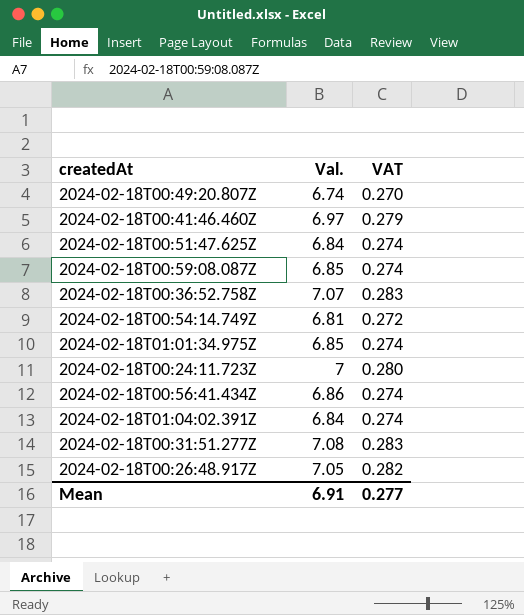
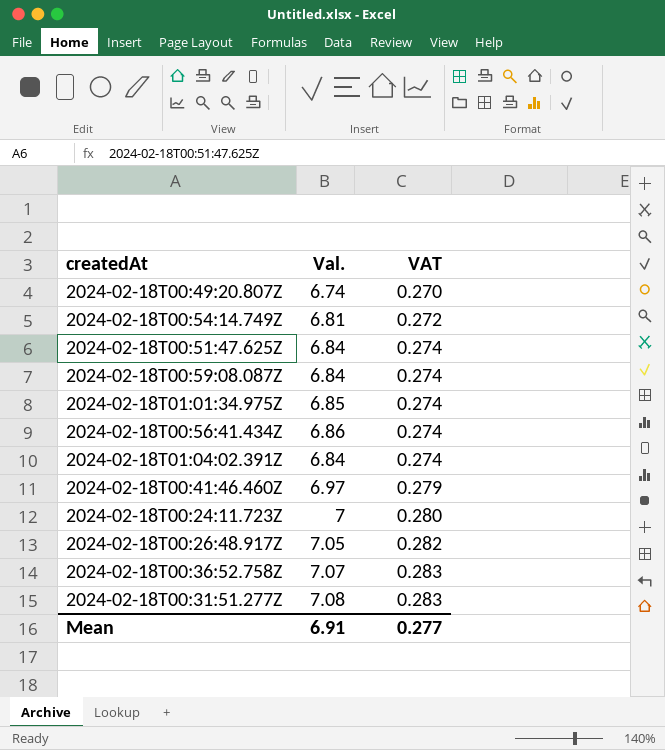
row order: none -> VAT ascending
2024-02-18T00:59:08.087Z | Val.: 6.85 -> 6.84

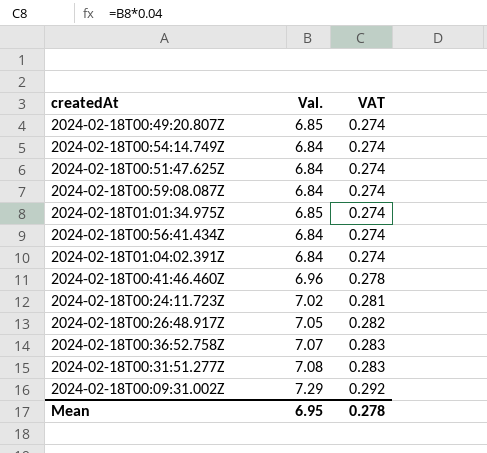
2024-02-18T00:49:20.807Z | Val.: 6.74 -> 6.85
2024-02-18T00:49:20.807Z | VAT: 0.270 -> 0.274
2024-02-18T00:54:14.749Z | Val.: 6.81 -> 6.84
2024-02-18T00:54:14.749Z | VAT: 0.272 -> 0.274
2024-02-18T00:56:41.434Z | Val.: 6.86 -> 6.84
2024-02-18T00:41:46.460Z | Val.: 6.97 -> 6.96
2024-02-18T00:41:46.460Z | VAT: 0.279 -> 0.278
2024-02-18T00:24:11.723Z | Val.: 7 -> 7.02
2024-02-18T00:24:11.723Z | VAT: 0.280 -> 0.281
row 2024-02-18T00:09:31.002Z: none -> 7.29 | 0.292
Mean | Val.: 6.91 -> 6.95
Mean | VAT: 0.277 -> 0.278

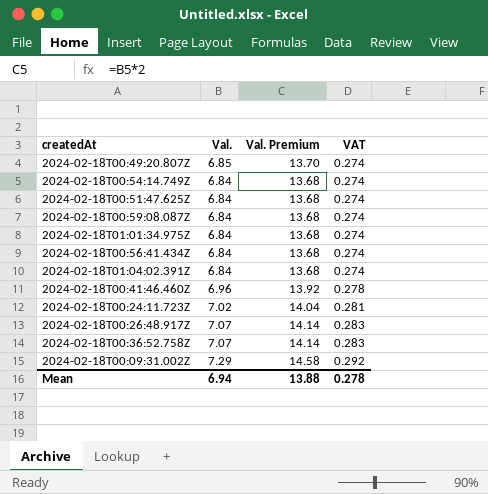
column Val. Premium | formula: none -> [Val.] * 2
row 2024-02-18T00:31:51.277Z: 7.08 | 0.283 -> none
2024-02-18T01:01:34.975Z | Val.: 6.85 -> 6.84
2024-02-18T00:26:48.917Z | Val.: 7.05 -> 7.07
2024-02-18T00:26:48.917Z | VAT: 0.282 -> 0.283
Mean | Val.: 6.95 -> 6.94

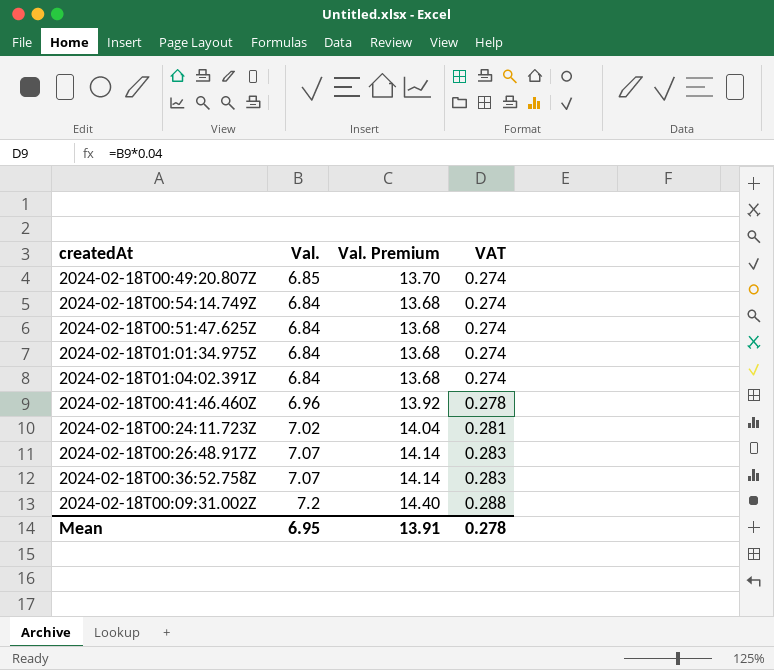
row 2024-02-18T00:59:08.087Z: 6.84 | 13.68 | 0.274 -> none
row 2024-02-18T00:56:41.434Z: 6.84 | 13.68 | 0.274 -> none
2024-02-18T00:09:31.002Z | Val.: 7.29 -> 7.2
2024-02-18T00:09:31.002Z | Val. Premium: 14.58 -> 14.40
2024-02-18T00:09:31.002Z | VAT: 0.292 -> 0.288
Mean | Val.: 6.94 -> 6.95
Mean | Val. Premium: 13.88 -> 13.91

